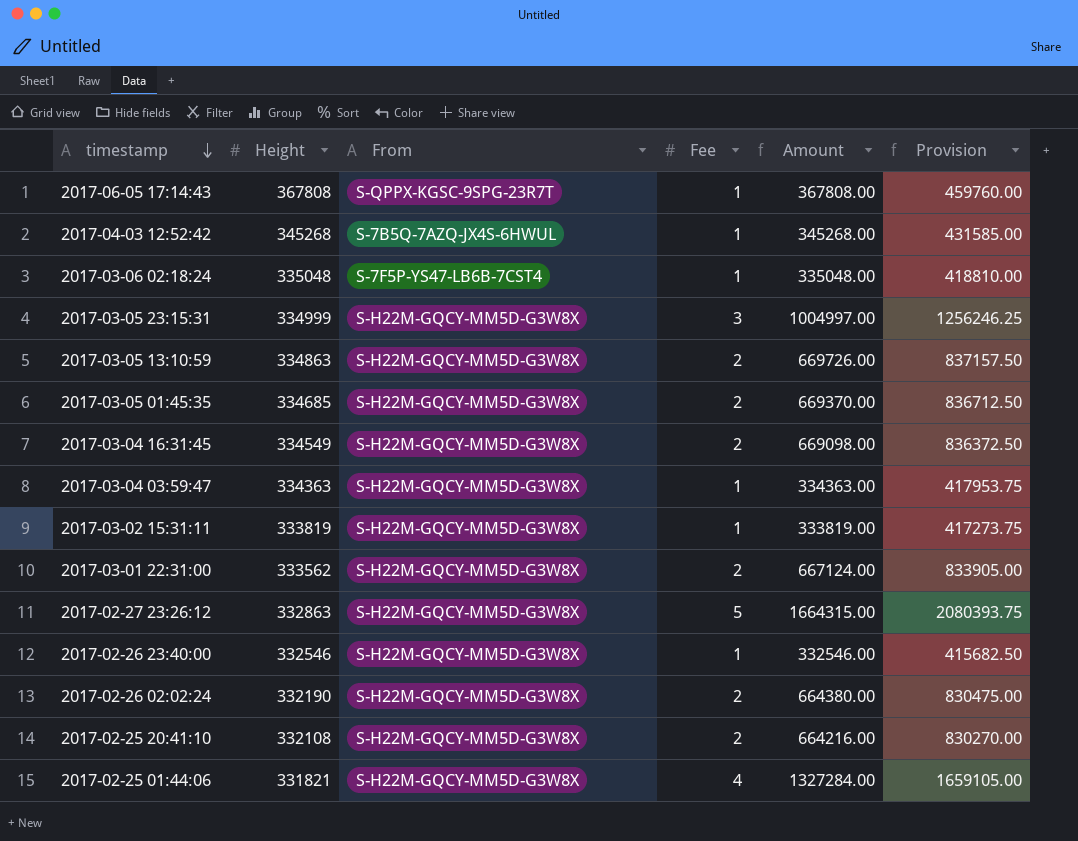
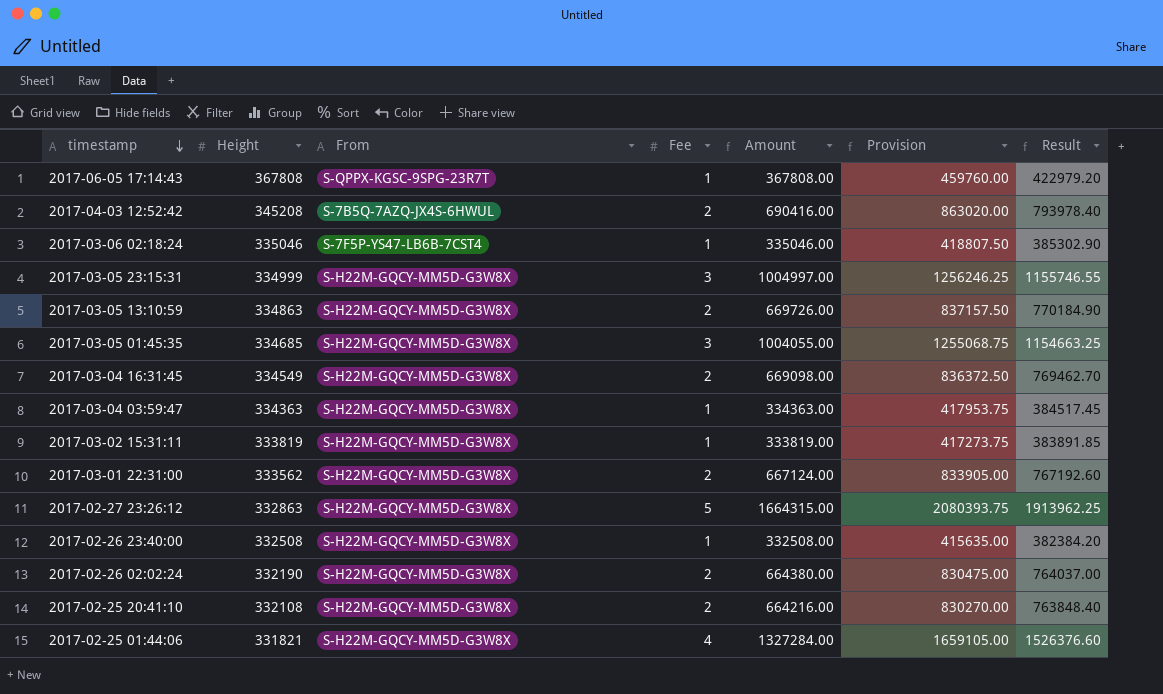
column Result | formula: none -> [Amount] * 1.15
2017-04-03 12:52:42 | Height: 345268 -> 345208
2017-04-03 12:52:42 | Fee: 1 -> 2
2017-04-03 12:52:42 | Amount: 345268.00 -> 690416.00
2017-04-03 12:52:42 | Provision: 431585.00 -> 863020.00
2017-03-06 02:18:24 | Height: 335048 -> 335046
2017-03-06 02:18:24 | Amount: 335048.00 -> 335046.00
2017-03-06 02:18:24 | Provision: 418810.00 -> 418807.50
2017-03-05 01:45:35 | Fee: 2 -> 3
2017-03-05 01:45:35 | Amount: 669370.00 -> 1004055.00
2017-03-05 01:45:35 | Provision: 836712.50 -> 1255068.75
2017-02-26 23:40:00 | Height: 332546 -> 332508
2017-02-26 23:40:00 | Amount: 332546.00 -> 332508.00
2017-02-26 23:40:00 | Provision: 415682.50 -> 415635.00

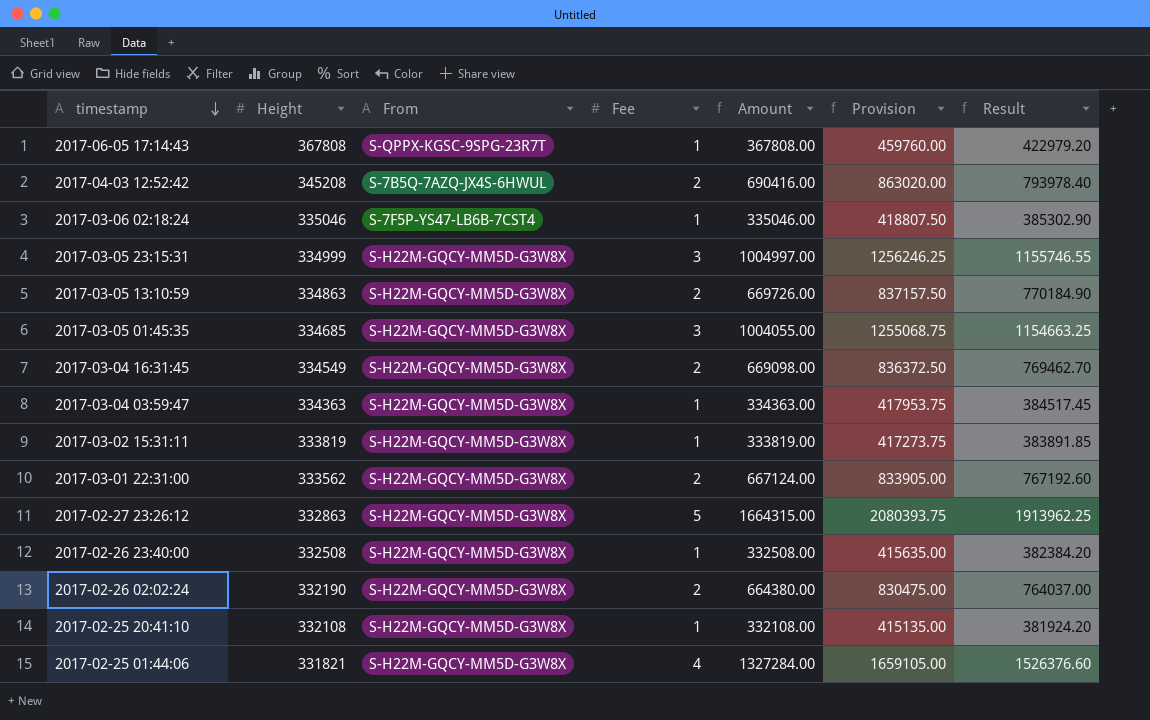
2017-02-25 20:41:10 | Fee: 2 -> 1
2017-02-25 20:41:10 | Amount: 664216.00 -> 332108.00
2017-02-25 20:41:10 | Provision: 830270.00 -> 415135.00
2017-02-25 20:41:10 | Result: 763848.40 -> 381924.20

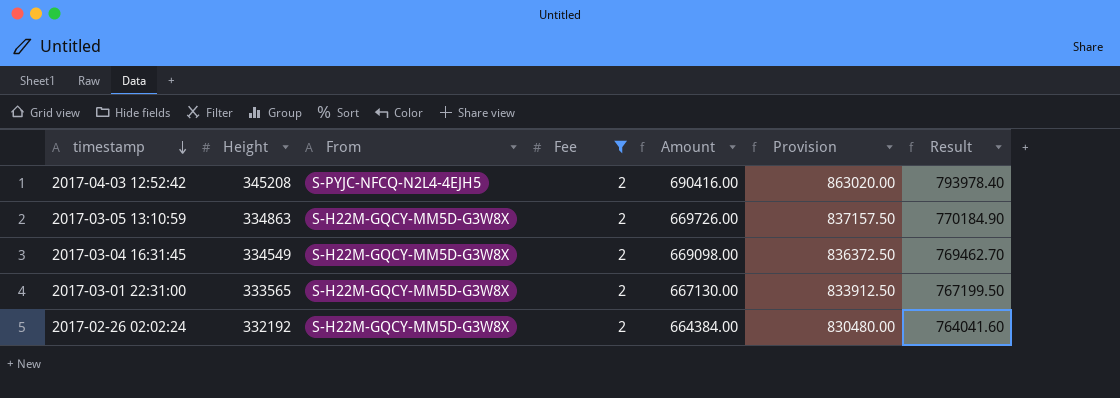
filter: none -> Fee = 2
2017-04-03 12:52:42 | From: S-7B5Q-7AZQ-JX4S-6HWUL -> S-PYJC-NFCQ-N2L4-4EJH5
2017-03-01 22:31:00 | Height: 333562 -> 333565
2017-03-01 22:31:00 | Amount: 667124.00 -> 667130.00
2017-03-01 22:31:00 | Provision: 833905.00 -> 833912.50
2017-03-01 22:31:00 | Result: 767192.60 -> 767199.50
2017-02-26 02:02:24 | Height: 332190 -> 332192
2017-02-26 02:02:24 | Amount: 664380.00 -> 664384.00
2017-02-26 02:02:24 | Provision: 830475.00 -> 830480.00
2017-02-26 02:02:24 | Result: 764037.00 -> 764041.60

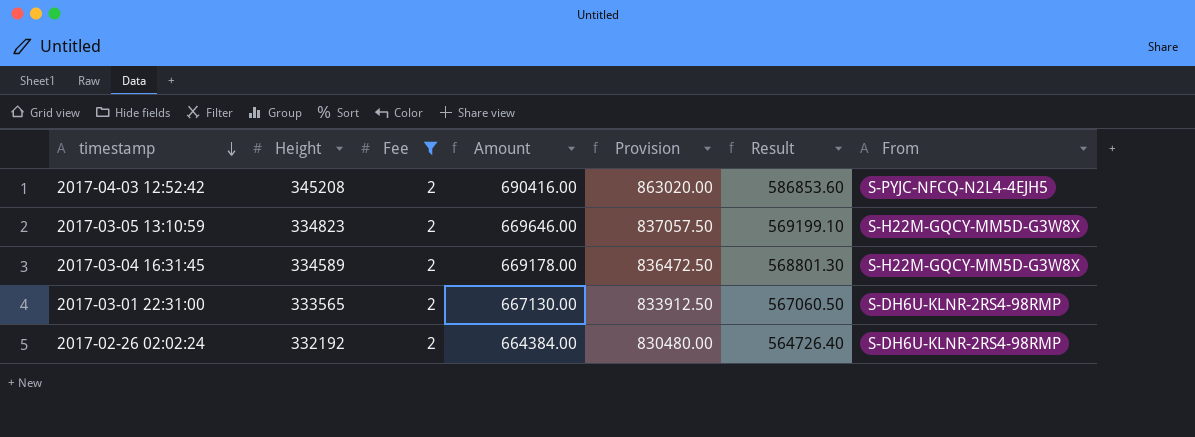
column Result | formula: [Amount] * 1.15 -> [Amount] * 0.85
column From | position: 3 -> 7
2017-03-05 13:10:59 | Height: 334863 -> 334823
2017-03-05 13:10:59 | Amount: 669726.00 -> 669646.00
2017-03-05 13:10:59 | Provision: 837157.50 -> 837057.50
2017-03-04 16:31:45 | Height: 334549 -> 334589
2017-03-04 16:31:45 | Amount: 669098.00 -> 669178.00
2017-03-04 16:31:45 | Provision: 836372.50 -> 836472.50
2017-03-01 22:31:00 | From: S-H22M-GQCY-MM5D-G3W8X -> S-DH6U-KLNR-2RS4-98RMP
2017-02-26 02:02:24 | From: S-H22M-GQCY-MM5D-G3W8X -> S-DH6U-KLNR-2RS4-98RMP

